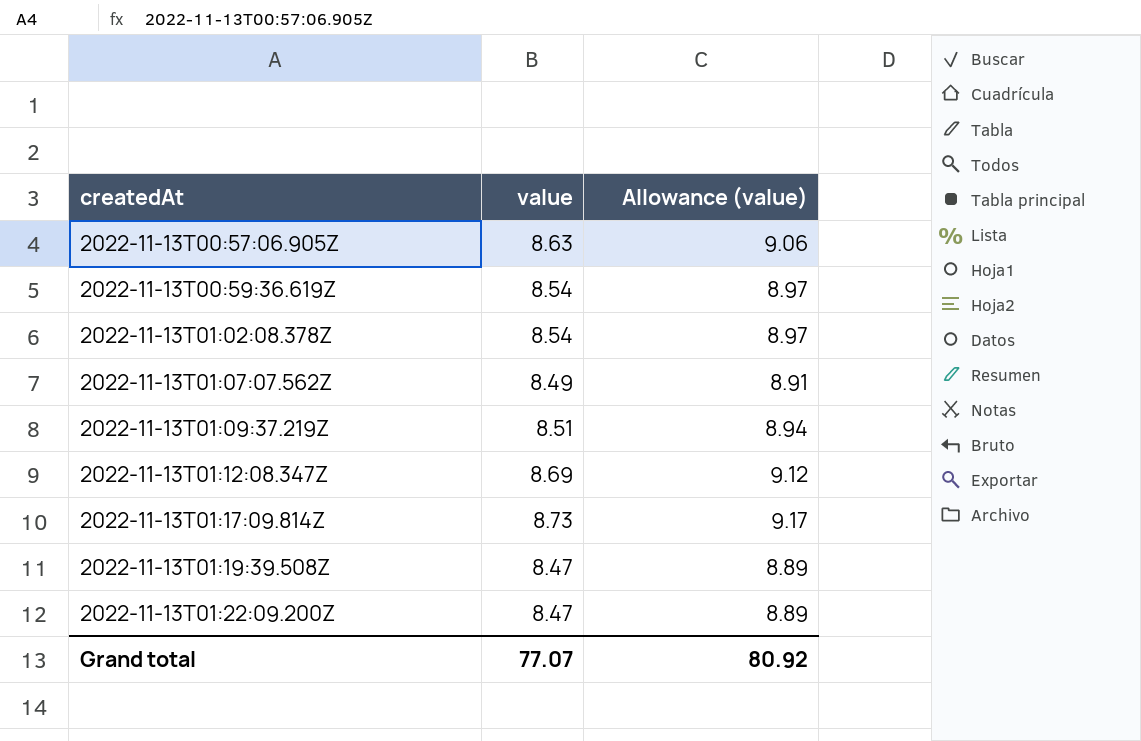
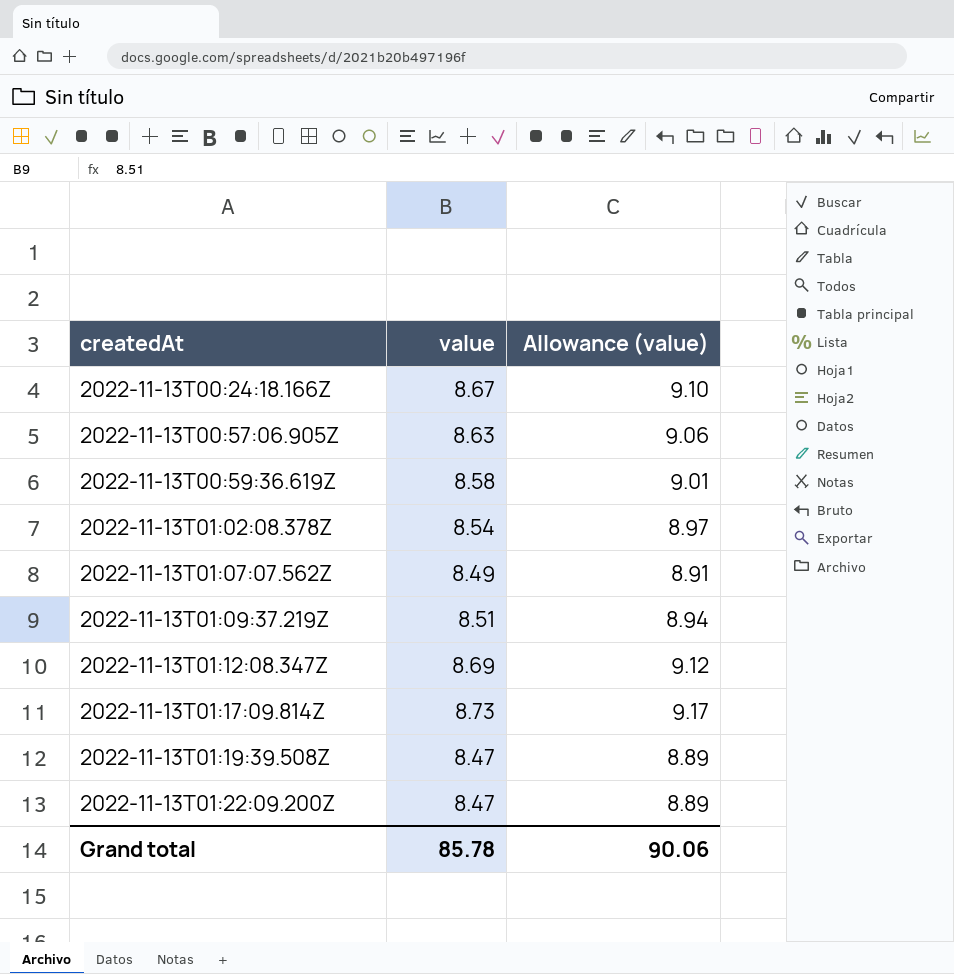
row 2022-11-13T00:24:18.166Z: none -> 8.67 | 9.10
2022-11-13T00:59:36.619Z | value: 8.54 -> 8.58
2022-11-13T00:59:36.619Z | Allowance (value): 8.97 -> 9.01
Grand total | value: 77.07 -> 85.78
Grand total | Allowance (value): 80.92 -> 90.06

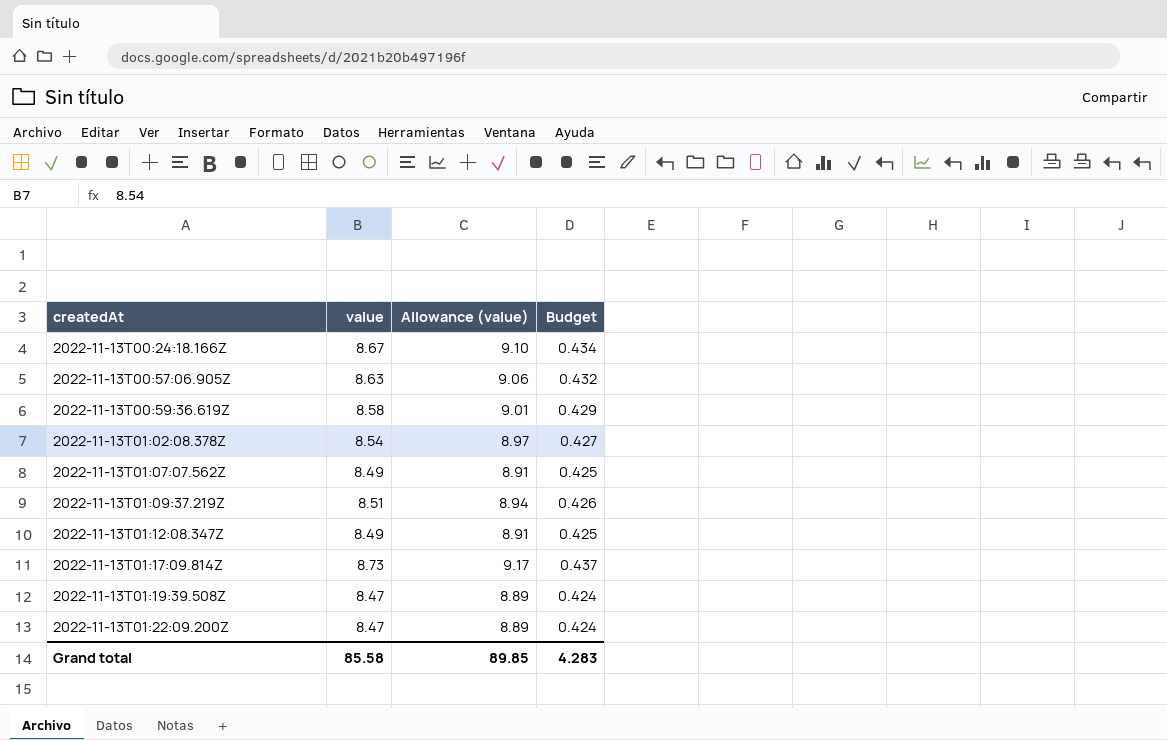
column Budget | formula: none -> [value] * 0.05
2022-11-13T01:12:08.347Z | value: 8.69 -> 8.49
2022-11-13T01:12:08.347Z | Allowance (value): 9.12 -> 8.91
Grand total | value: 85.78 -> 85.58
Grand total | Allowance (value): 90.06 -> 89.85

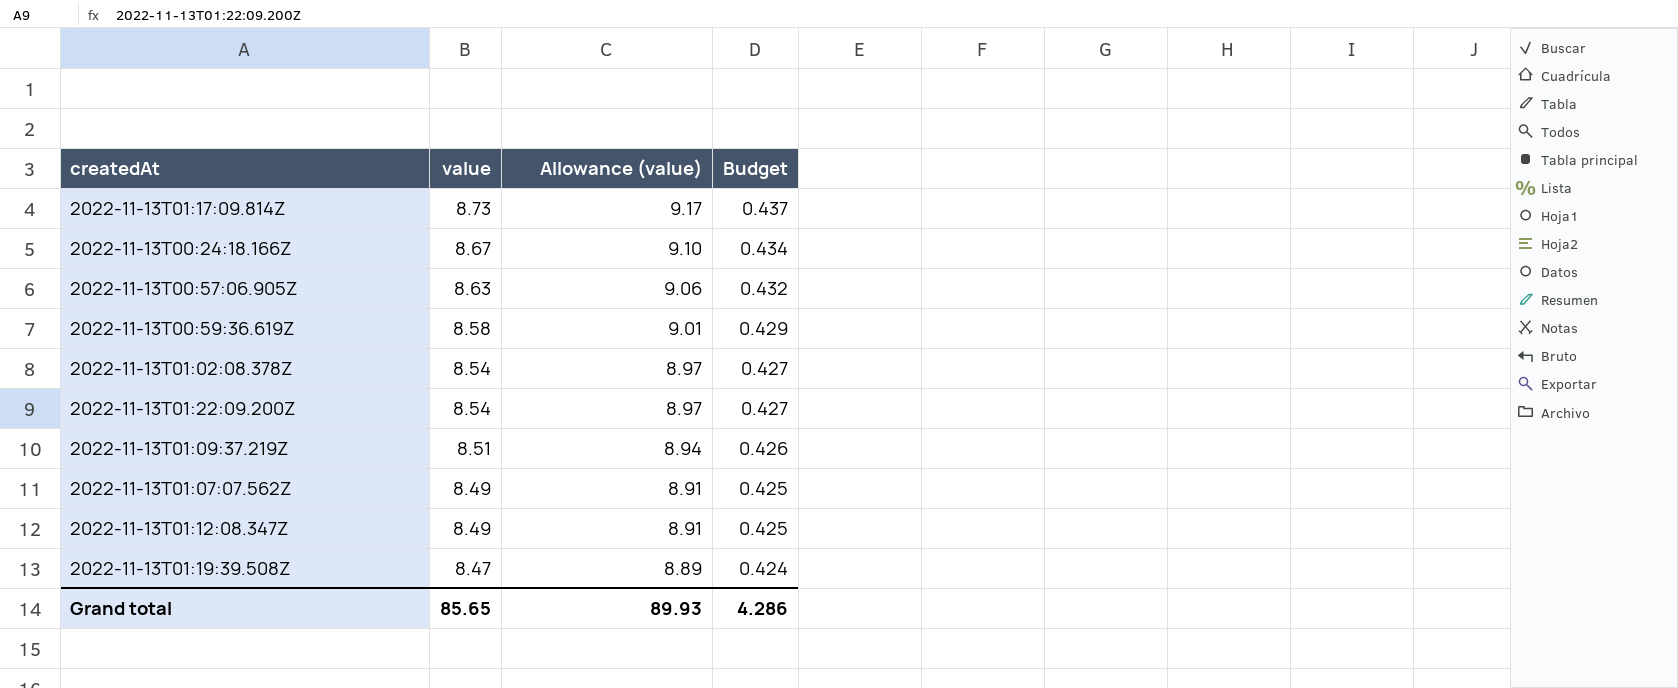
row order: createdAt ascending -> value descending
2022-11-13T01:22:09.200Z | value: 8.47 -> 8.54
2022-11-13T01:22:09.200Z | Allowance (value): 8.89 -> 8.97
2022-11-13T01:22:09.200Z | Budget: 0.424 -> 0.427
Grand total | value: 85.58 -> 85.65
Grand total | Allowance (value): 89.85 -> 89.93
Grand total | Budget: 4.283 -> 4.286

